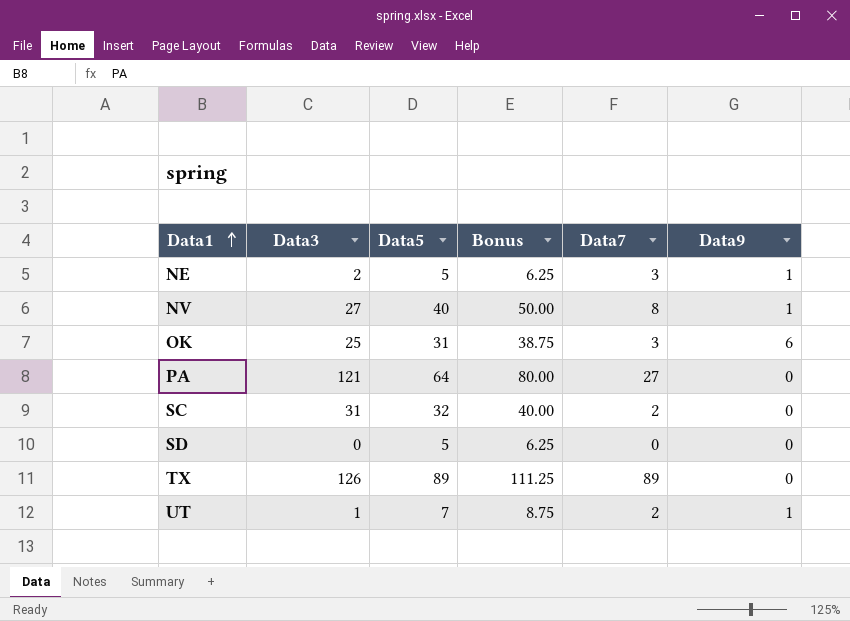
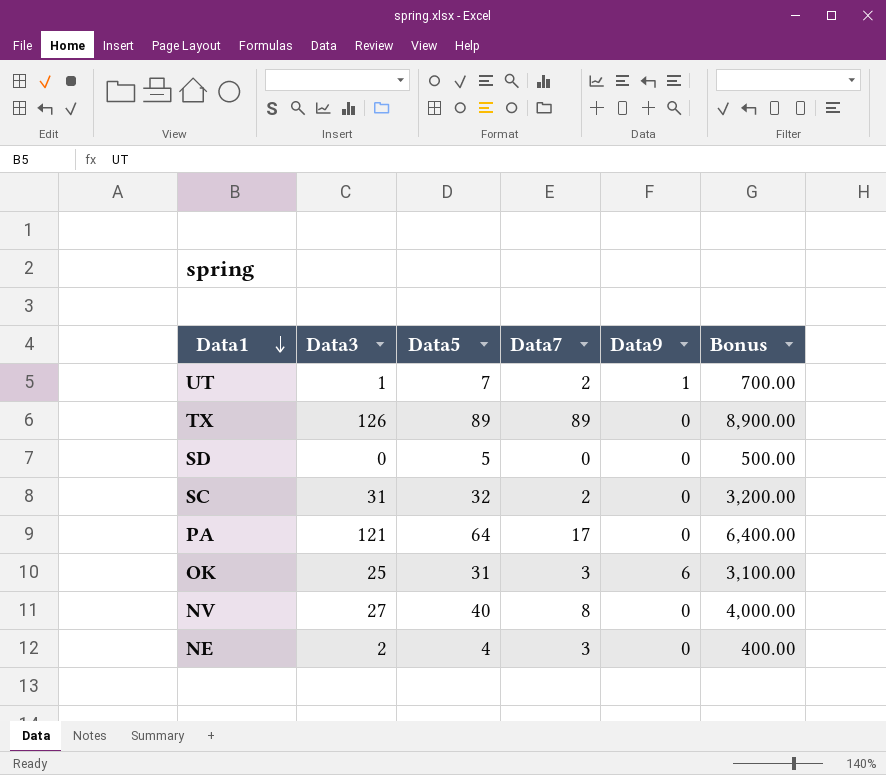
row order: Data1 ascending -> Data1 descending
column Bonus | formula: [Data5] * 1.25 -> [Data5] * 100
column Bonus | position: 4 -> 6
PA | Data7: 27 -> 17
NV | Data9: 1 -> 0
NE | Data5: 5 -> 4
NE | Data9: 1 -> 0

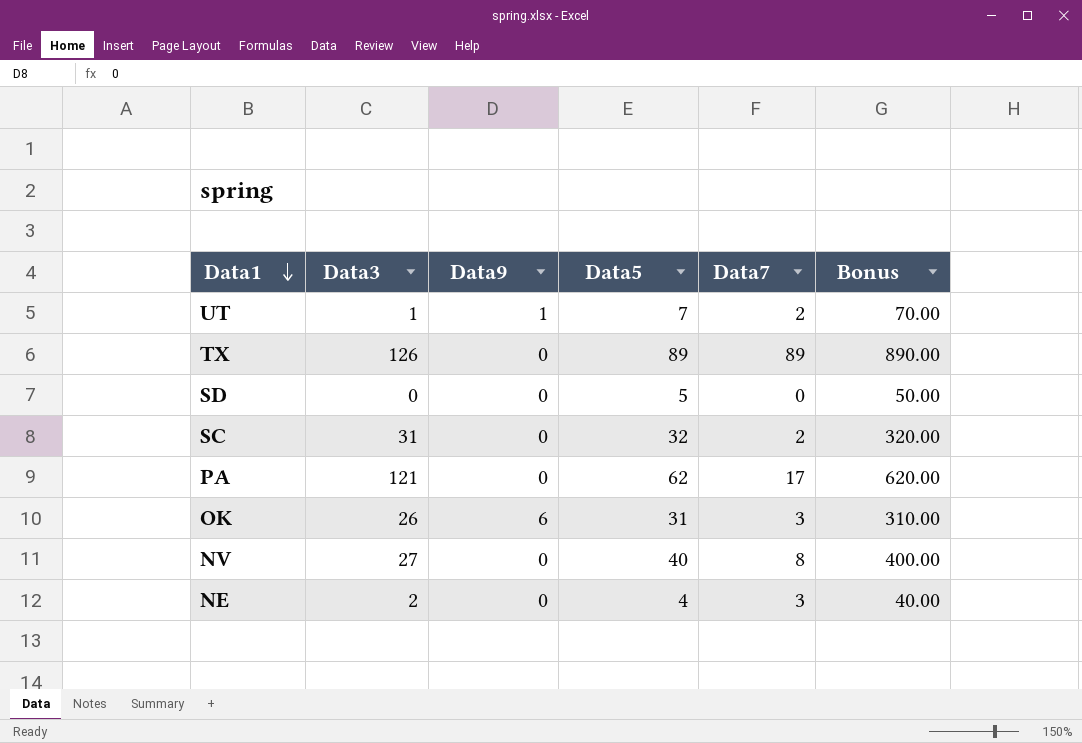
column Data9 | position: 5 -> 3
column Bonus | formula: [Data5] * 100 -> [Data5] * 10
PA | Data5: 64 -> 62
OK | Data3: 25 -> 26

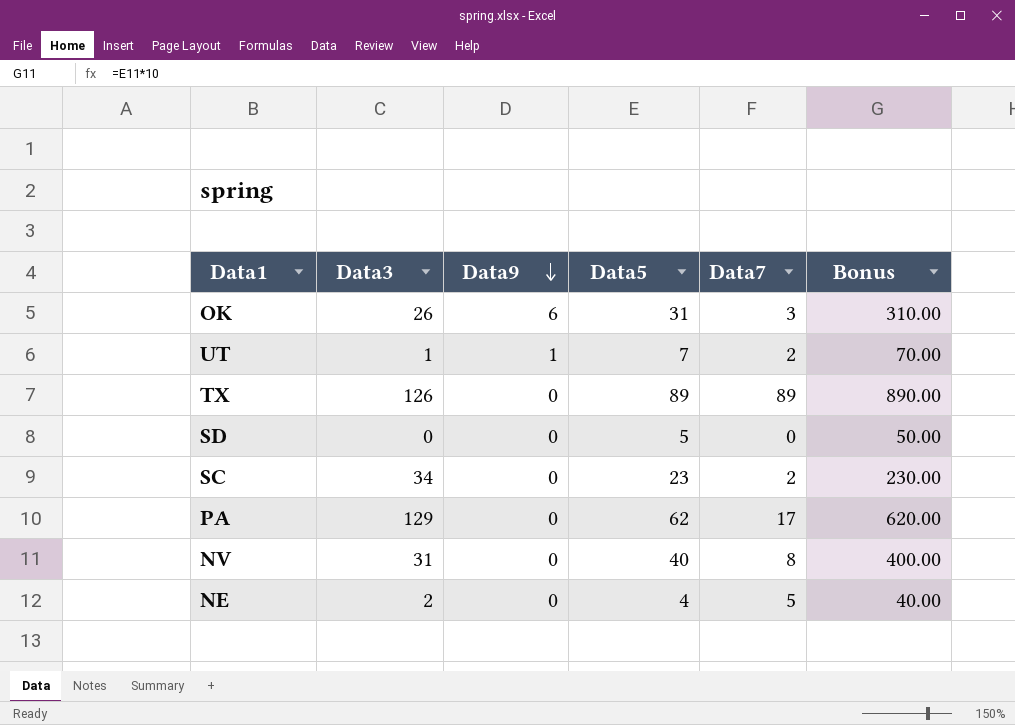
row order: Data1 descending -> Data9 descending
SC | Data3: 31 -> 34
SC | Data5: 32 -> 23
SC | Bonus: 320.00 -> 230.00
PA | Data3: 121 -> 129
NV | Data3: 27 -> 31
NE | Data7: 3 -> 5

